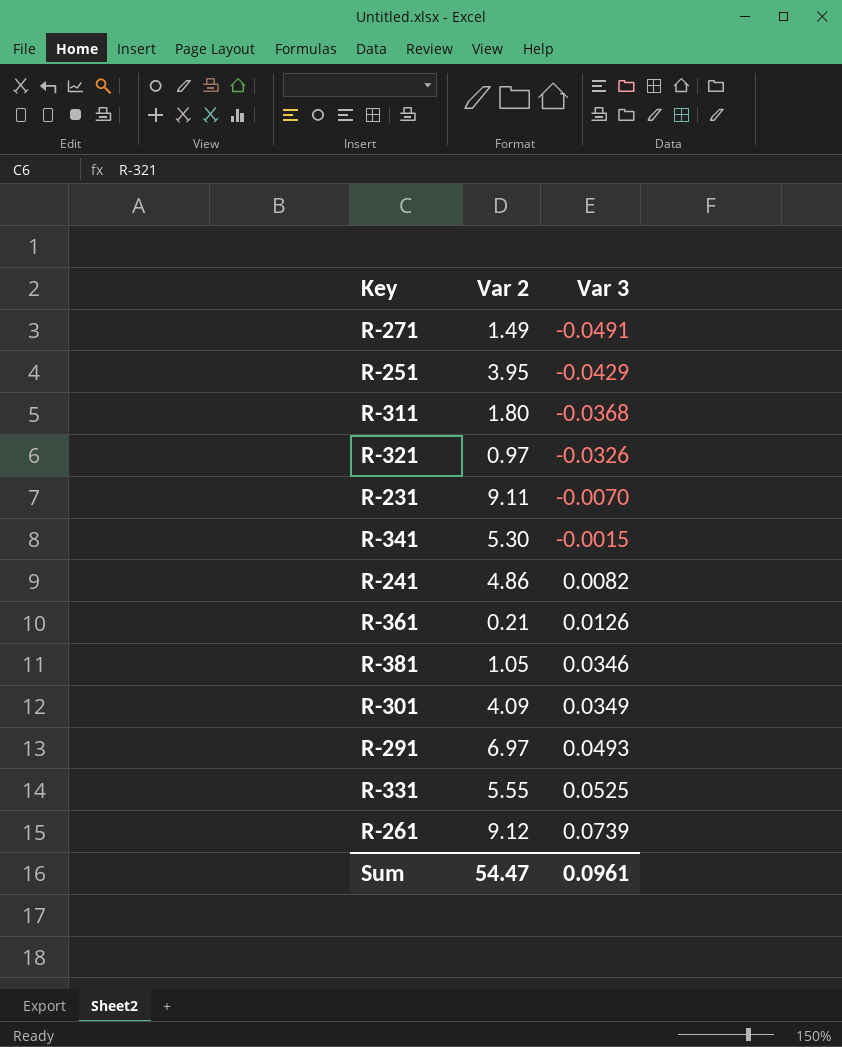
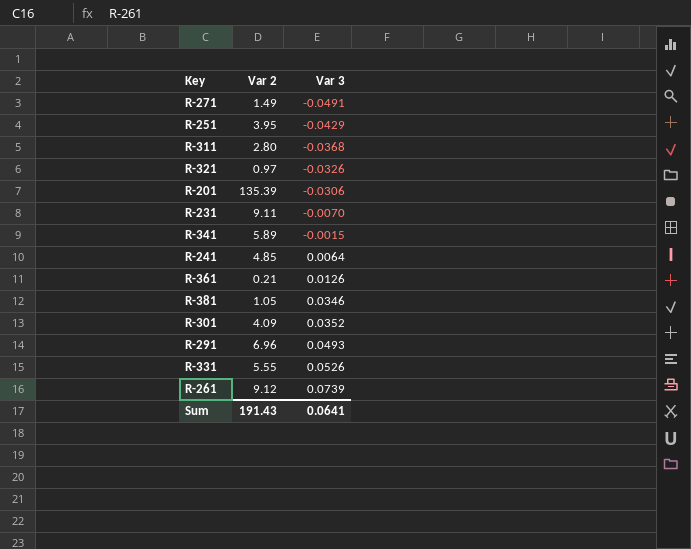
R-311 | Var 2: 1.80 -> 2.80
row R-201: none -> 135.39 | -0.0306
R-341 | Var 2: 5.30 -> 5.89
R-241 | Var 2: 4.86 -> 4.85
R-241 | Var 3: 0.0082 -> 0.0064
R-301 | Var 3: 0.0349 -> 0.0352
R-291 | Var 2: 6.97 -> 6.96
R-331 | Var 3: 0.0525 -> 0.0526
Sum | Var 2: 54.47 -> 191.43
Sum | Var 3: 0.0961 -> 0.0641

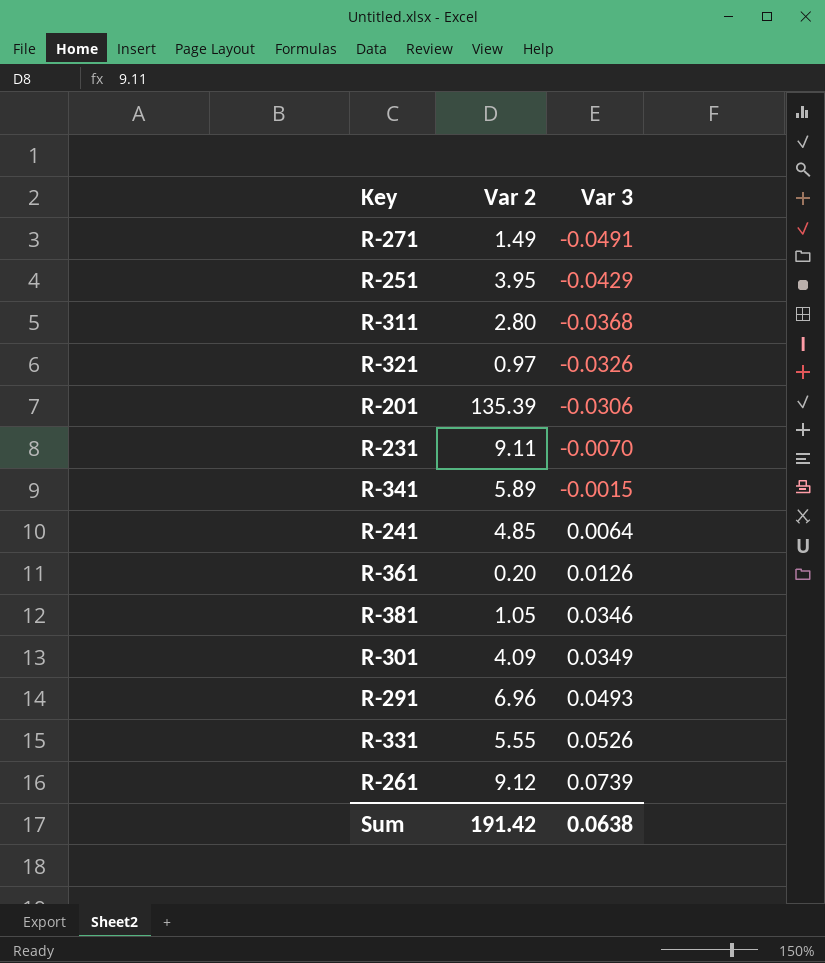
R-361 | Var 2: 0.21 -> 0.20
R-301 | Var 3: 0.0352 -> 0.0349
Sum | Var 2: 191.43 -> 191.42
Sum | Var 3: 0.0641 -> 0.0638

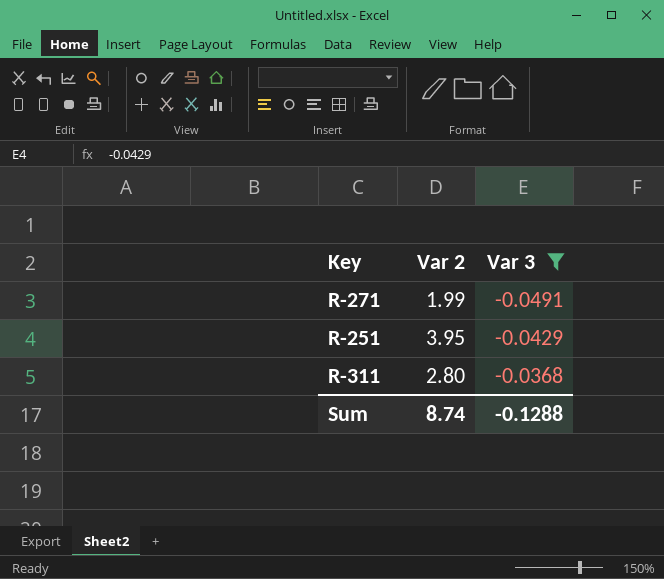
filter: none -> Var 3 <= -0.0368
R-271 | Var 2: 1.49 -> 1.99
Sum | Var 2: 191.42 -> 8.74
Sum | Var 3: 0.0638 -> -0.1288

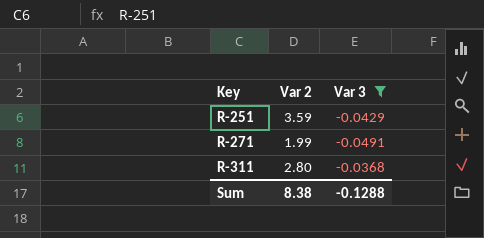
row order: Var 3 ascending -> Key ascending
R-251 | Var 2: 3.95 -> 3.59
Sum | Var 2: 8.74 -> 8.38

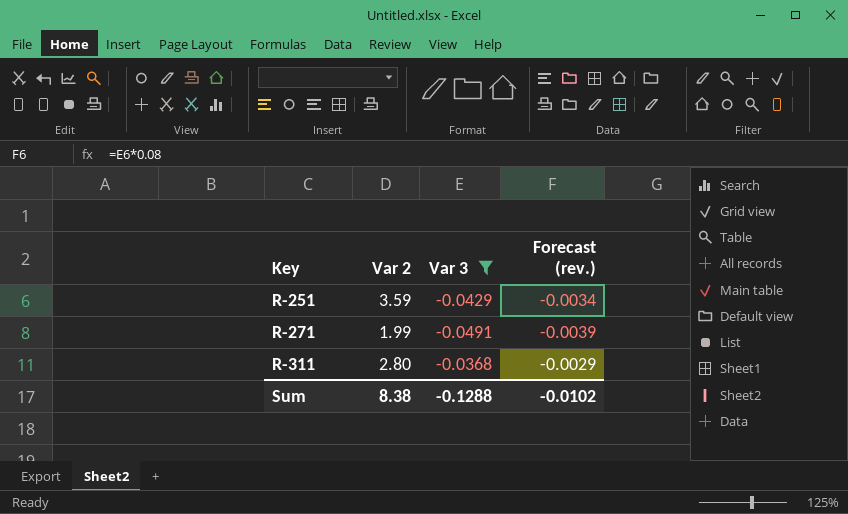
column Forecast (rev.) | formula: none -> [Var 3] * 0.08

